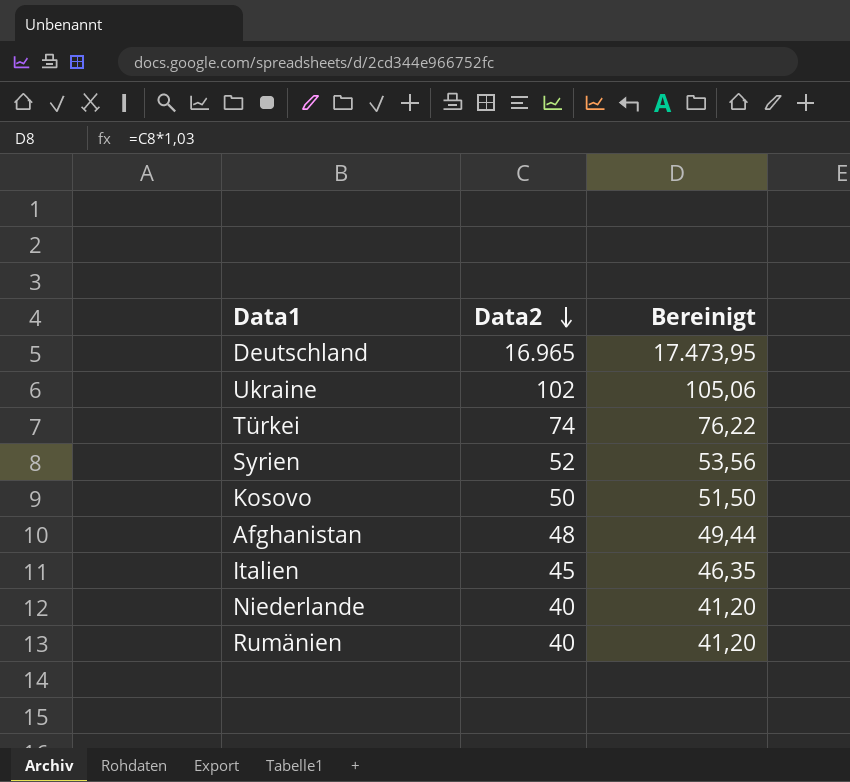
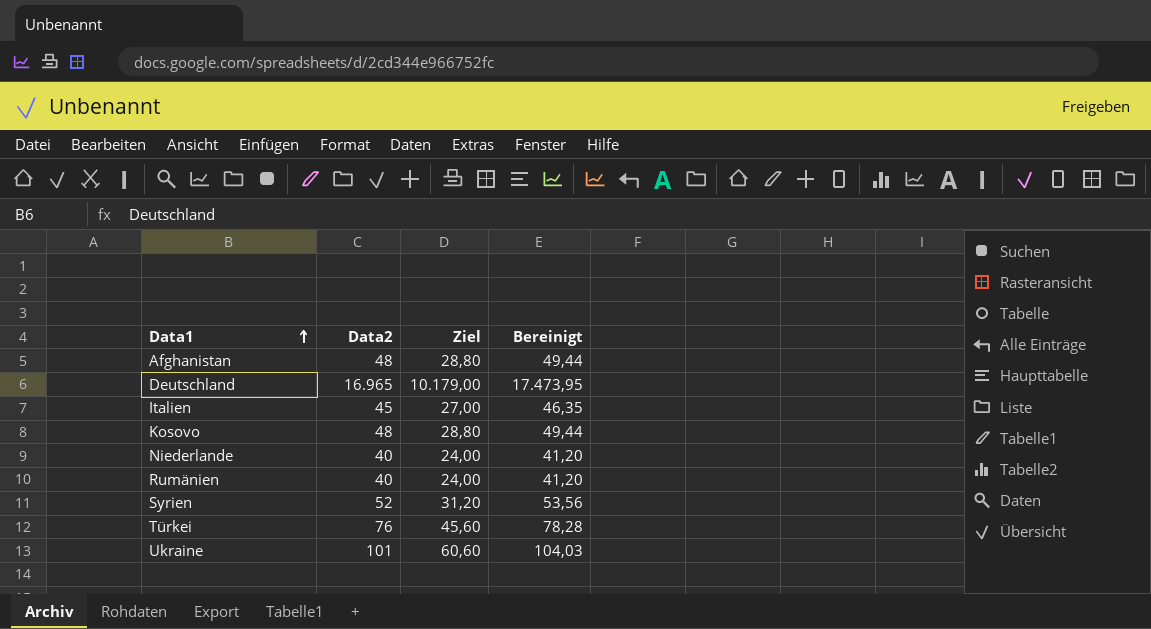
row order: Data2 descending -> Data1 ascending
column Ziel | formula: none -> [Data2] * 0,6
Kosovo | Data2: 50 -> 48
Kosovo | Bereinigt: 51,50 -> 49,44
Türkei | Data2: 74 -> 76
Türkei | Bereinigt: 76,22 -> 78,28
Ukraine | Data2: 102 -> 101
Ukraine | Bereinigt: 105,06 -> 104,03

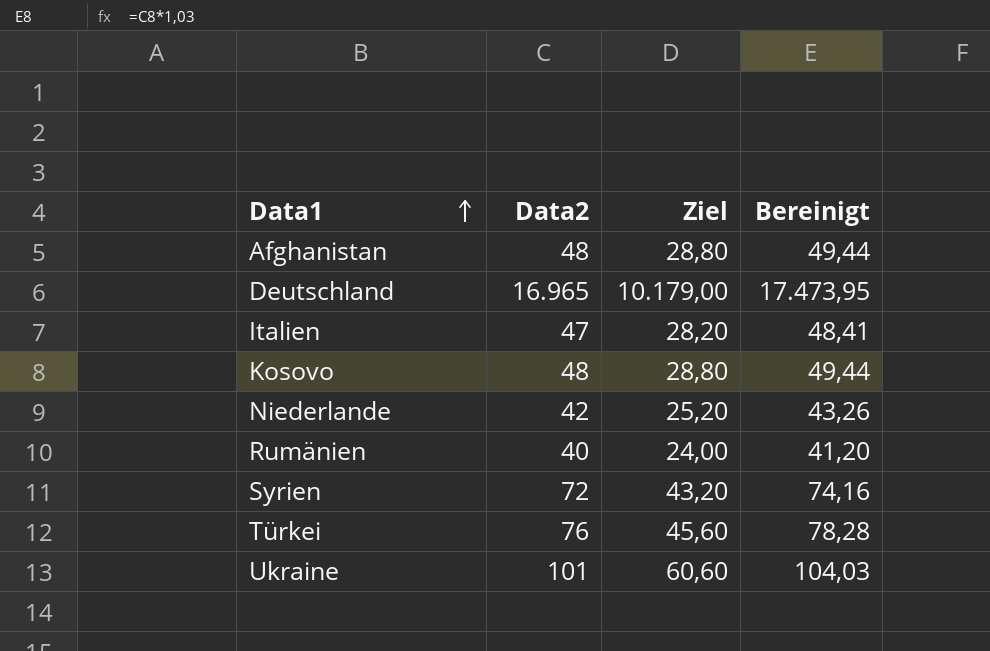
Italien | Data2: 45 -> 47
Italien | Ziel: 27,00 -> 28,20
Italien | Bereinigt: 46,35 -> 48,41
Niederlande | Data2: 40 -> 42
Niederlande | Ziel: 24,00 -> 25,20
Niederlande | Bereinigt: 41,20 -> 43,26
Syrien | Data2: 52 -> 72
Syrien | Ziel: 31,20 -> 43,20
Syrien | Bereinigt: 53,56 -> 74,16

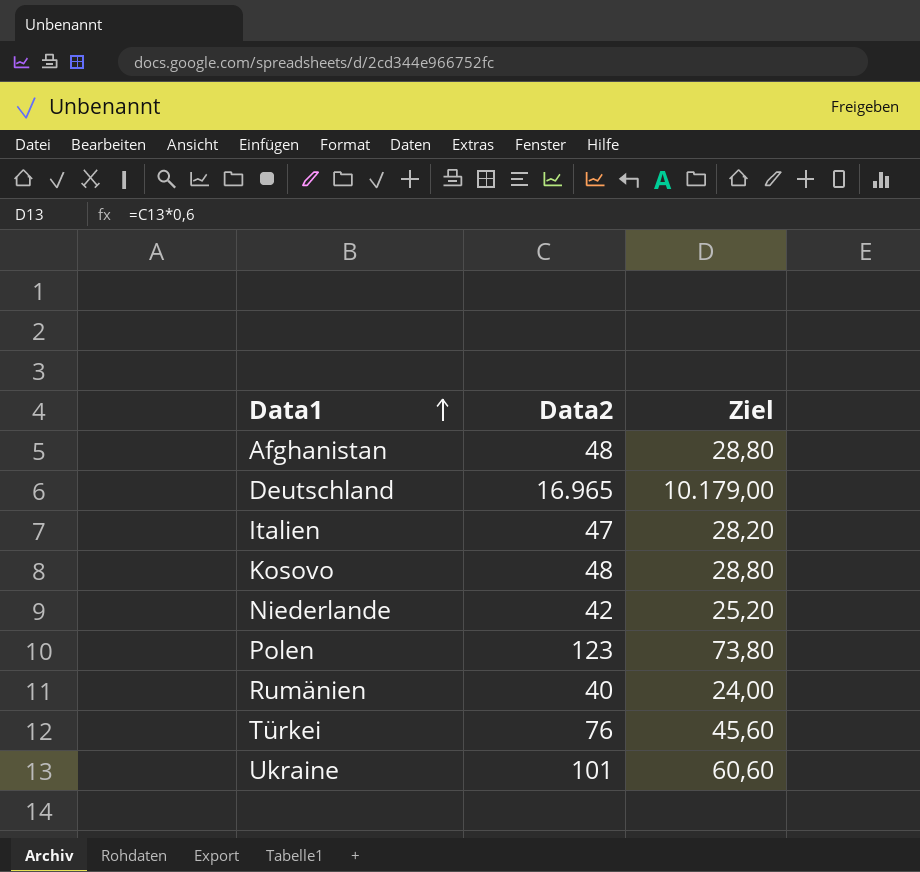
column Bereinigt | formula: [Data2] * 1,03 -> none
row Syrien: 72 | 43,20 | 74,16 -> none
row Polen: none -> 123 | 73,80

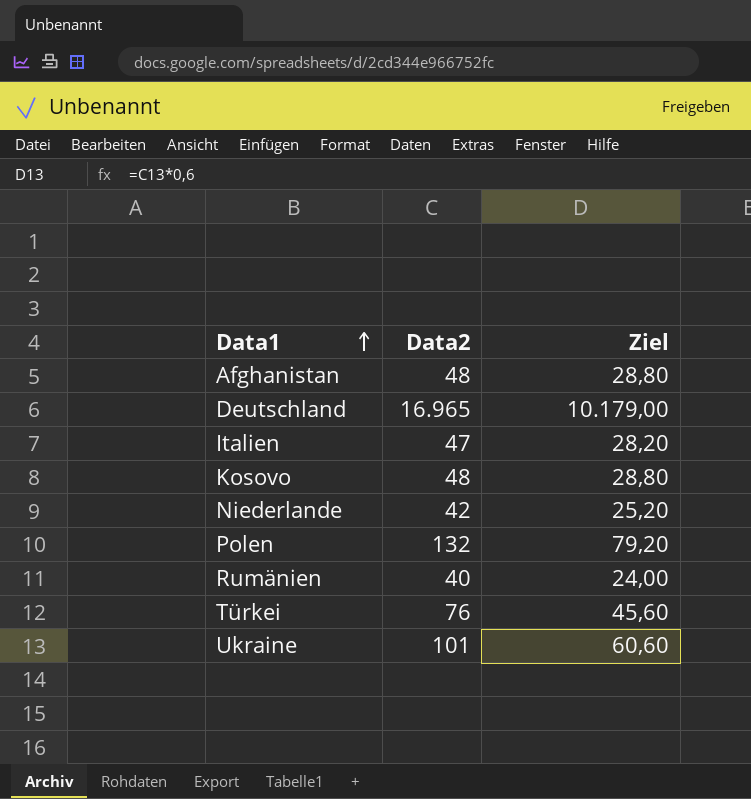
Polen | Data2: 123 -> 132
Polen | Ziel: 73,80 -> 79,20

